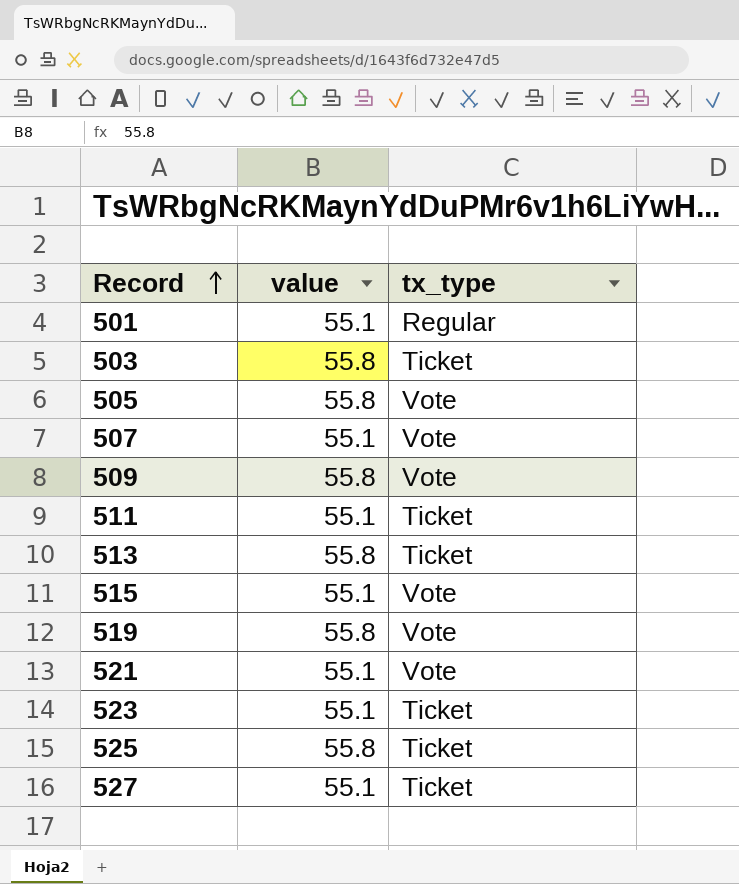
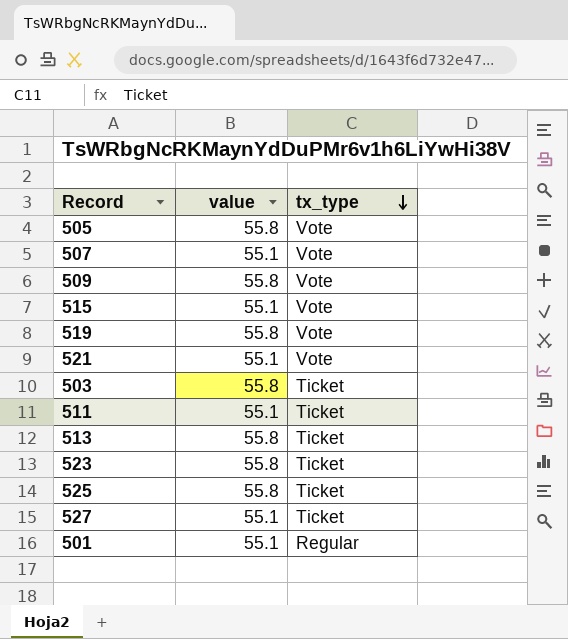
row order: Record ascending -> tx_type descending
523 | value: 55.1 -> 55.8

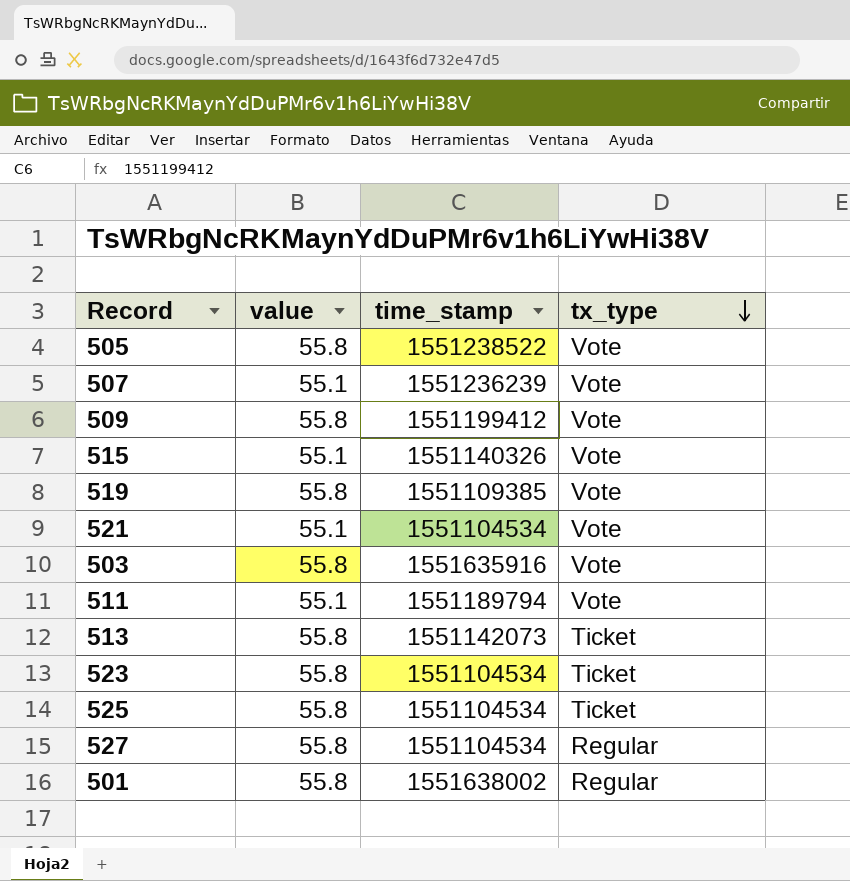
column time_stamp | position: none -> 3
503 | tx_type: Ticket -> Vote
511 | tx_type: Ticket -> Vote
527 | value: 55.1 -> 55.8
527 | tx_type: Ticket -> Regular
501 | value: 55.1 -> 55.8

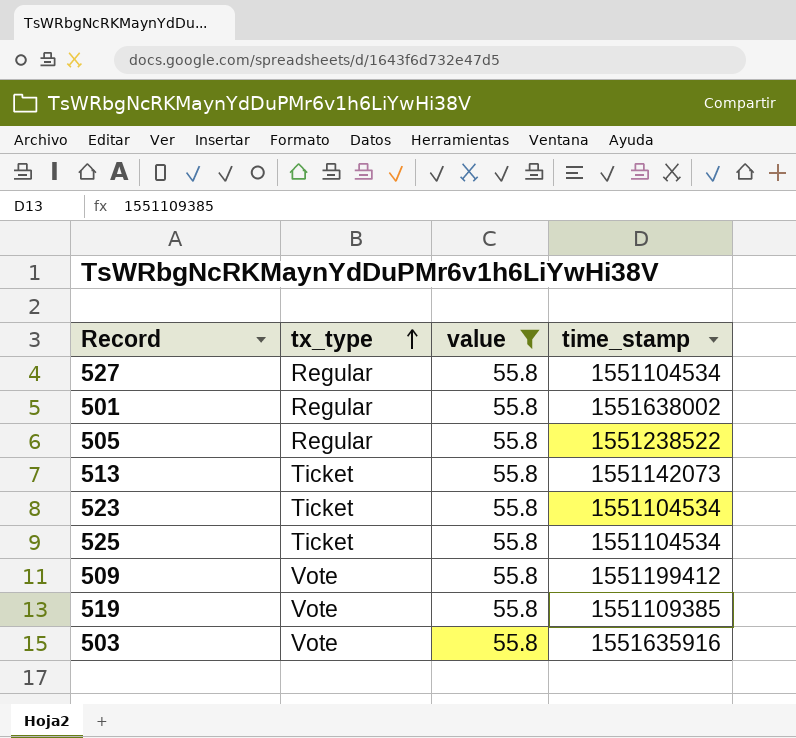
filter: none -> value = 55.8
row order: tx_type descending -> tx_type ascending
column tx_type | position: 4 -> 2
505 | tx_type: Vote -> Regular

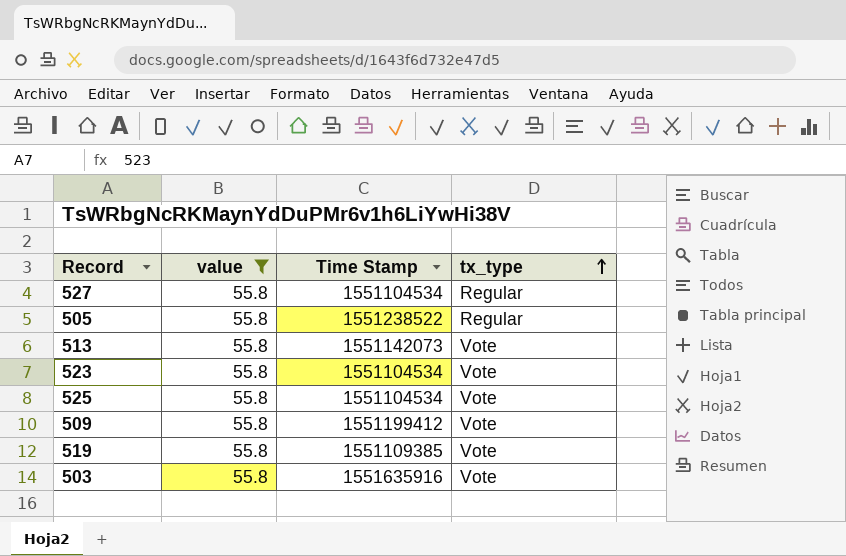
column name: time_stamp -> Time Stamp
column tx_type | position: 2 -> 4
row 501: Regular | 55.8 | 1551638002 -> none
513 | tx_type: Ticket -> Vote
523 | tx_type: Ticket -> Vote
525 | tx_type: Ticket -> Vote

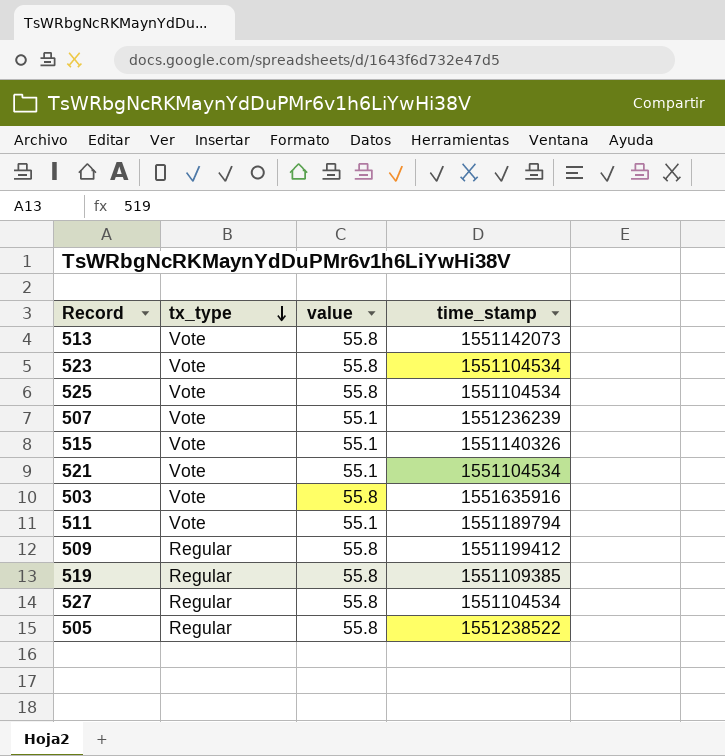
filter: value = 55.8 -> none
row order: tx_type ascending -> tx_type descending
column tx_type | position: 4 -> 2
column name: Time Stamp -> time_stamp
509 | tx_type: Vote -> Regular
519 | tx_type: Vote -> Regular

